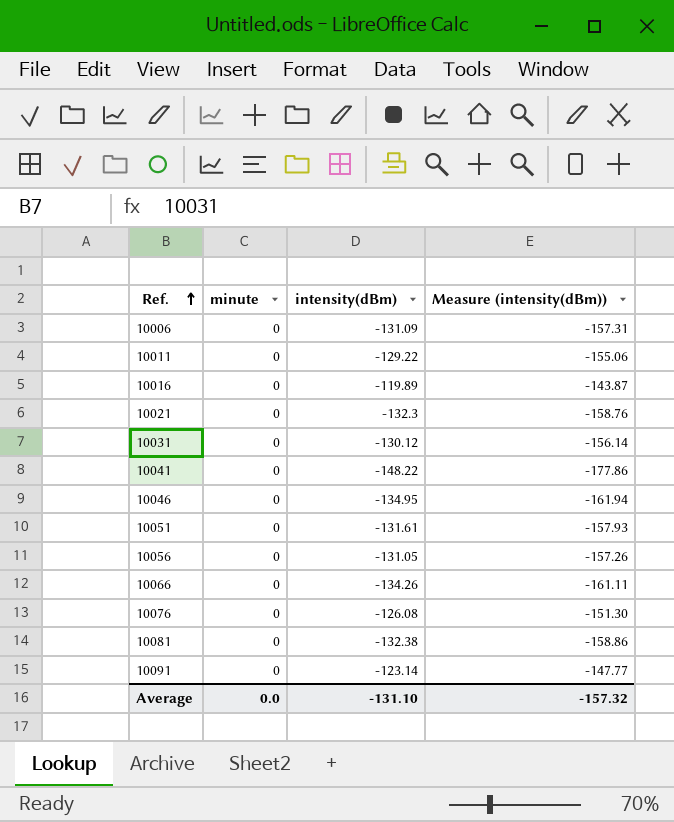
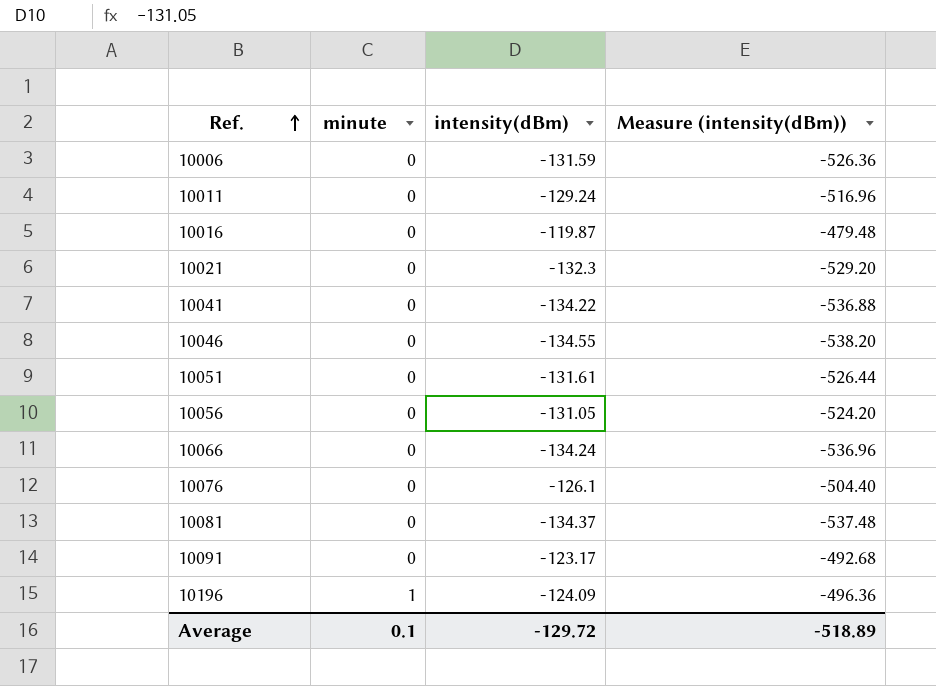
column Measure (intensity(dBm)) | formula: [intensity(dBm)] * 1.2 -> [intensity(dBm)] * 4
row 10031: 0 | -130.12 | -156.14 -> none
10006 | intensity(dBm): -131.09 -> -131.59
10011 | intensity(dBm): -129.22 -> -129.24
10016 | intensity(dBm): -119.89 -> -119.87
10041 | intensity(dBm): -148.22 -> -134.22
10046 | intensity(dBm): -134.95 -> -134.55
10066 | intensity(dBm): -134.26 -> -134.24
10076 | intensity(dBm): -126.08 -> -126.1
10081 | intensity(dBm): -132.38 -> -134.37
10091 | intensity(dBm): -123.14 -> -123.17
row 10196: none -> 1 | -124.09 | -496.36
Average | minute: 0.0 -> 0.1
Average | intensity(dBm): -131.10 -> -129.72
Average | Measure (intensity(dBm)): -157.32 -> -518.89

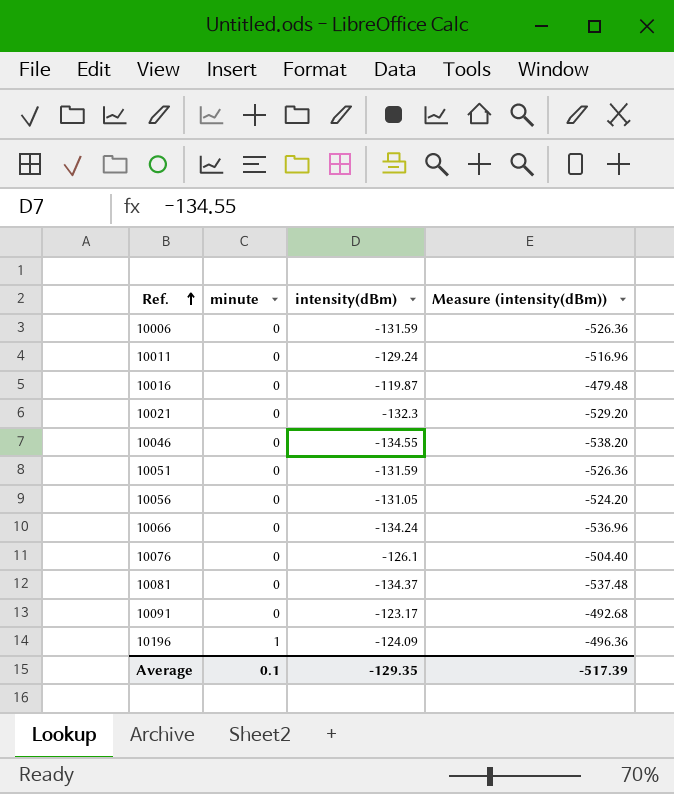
row 10041: 0 | -134.22 | -536.88 -> none
10051 | intensity(dBm): -131.61 -> -131.59
10051 | Measure (intensity(dBm)): -526.44 -> -526.36
Average | intensity(dBm): -129.72 -> -129.35
Average | Measure (intensity(dBm)): -518.89 -> -517.39

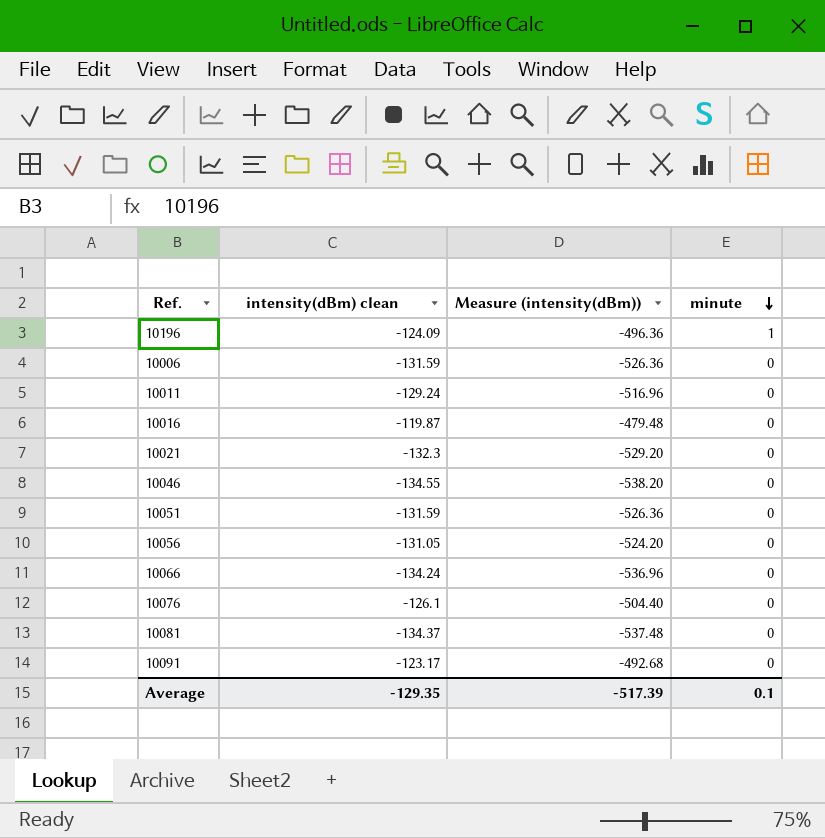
row order: Ref. ascending -> minute descending
column name: intensity(dBm) -> intensity(dBm) clean
column minute | position: 2 -> 4

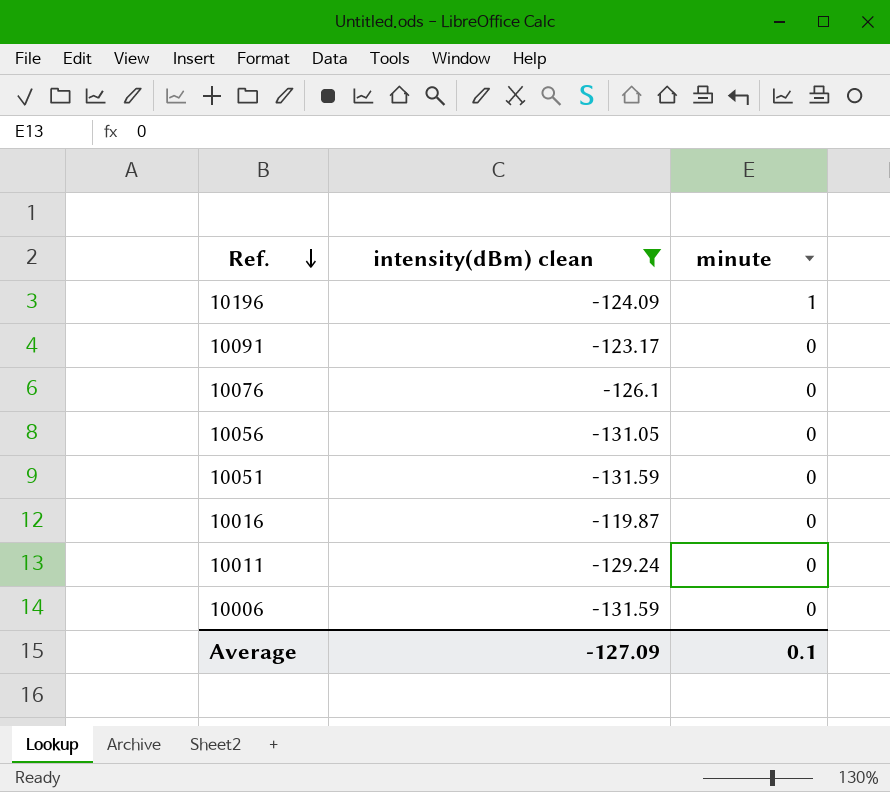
filter: none -> intensity(dBm) clean >= -131.59
row order: minute descending -> Ref. descending
column Measure (intensity(dBm)) | formula: [intensity(dBm) clean] * 4 -> none
Average | intensity(dBm) clean: -129.35 -> -127.09

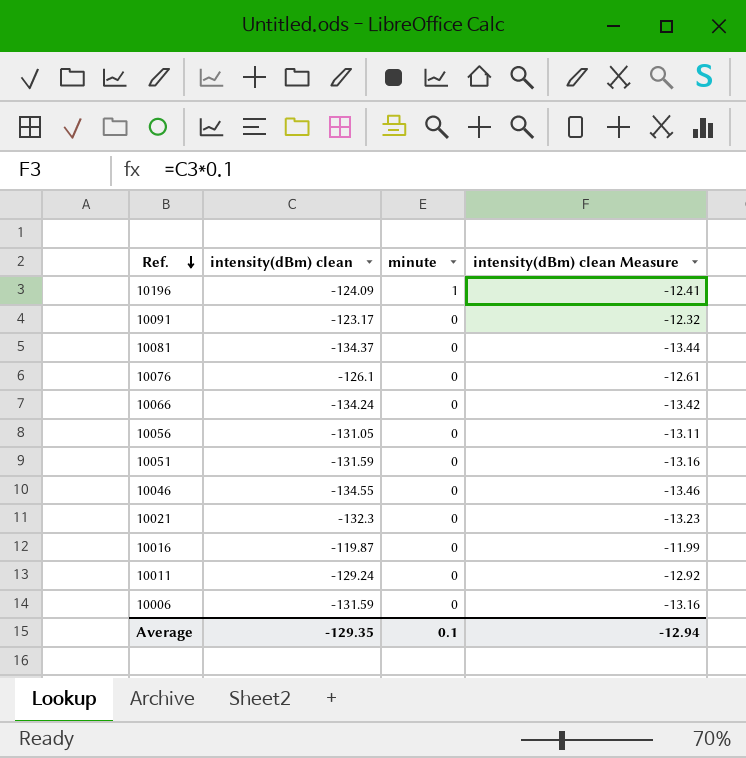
filter: intensity(dBm) clean >= -131.59 -> none
column intensity(dBm) clean Measure | formula: none -> [intensity(dBm) clean] * 0.1
Average | intensity(dBm) clean: -127.09 -> -129.35

